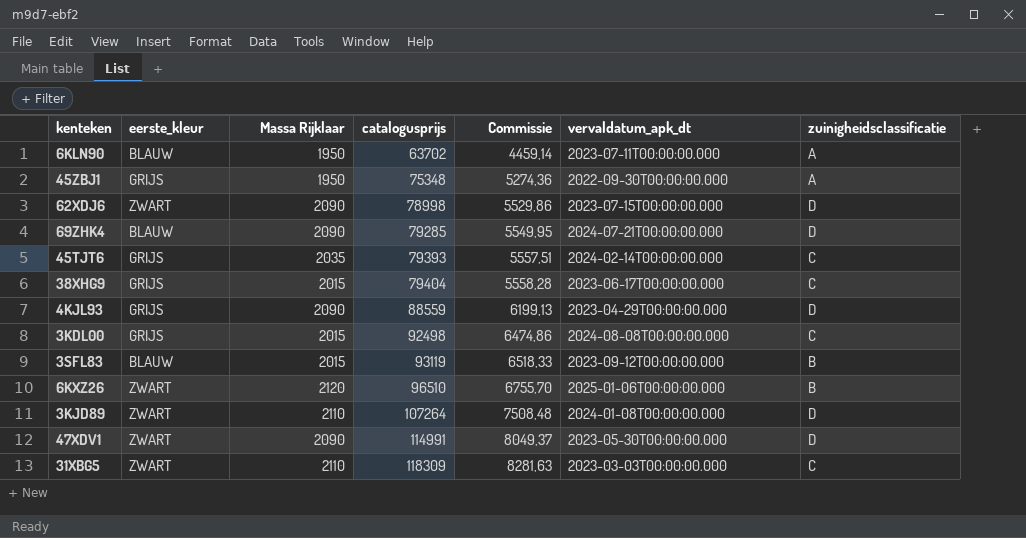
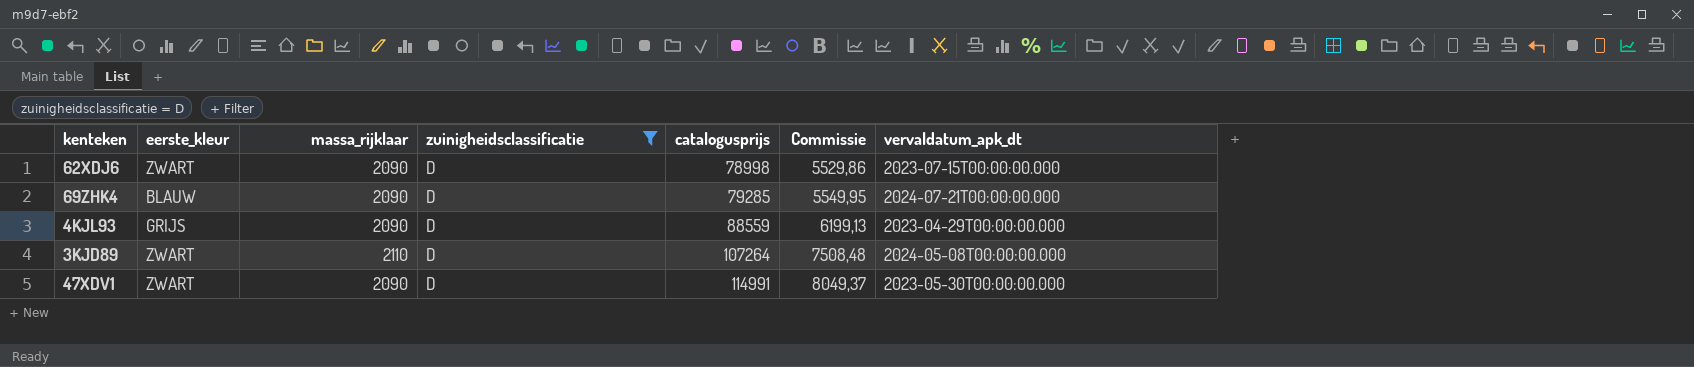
filter: none -> zuinigheidsclassificatie = D
column name: Massa Rijklaar -> massa_rijklaar
column zuinigheidsclassificatie | position: 7 -> 4
3KJD89 | vervaldatum_apk_dt: 2024-01-08T00:00:00.000 -> 2024-05-08T00:00:00.000

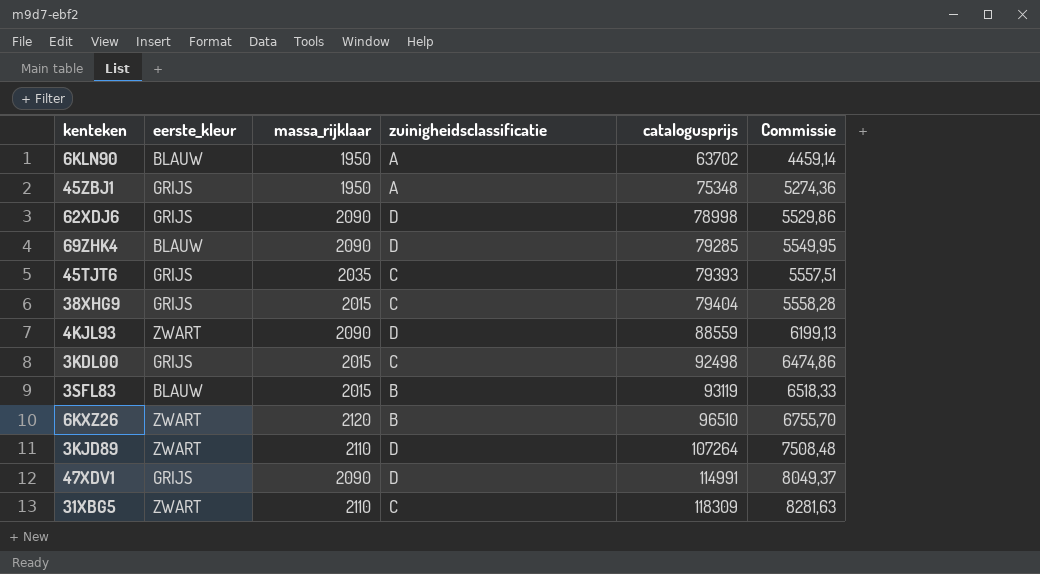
filter: zuinigheidsclassificatie = D -> none
column vervaldatum_apk_dt | position: 7 -> none
62XDJ6 | eerste_kleur: ZWART -> GRIJS
4KJL93 | eerste_kleur: GRIJS -> ZWART
47XDV1 | eerste_kleur: ZWART -> GRIJS

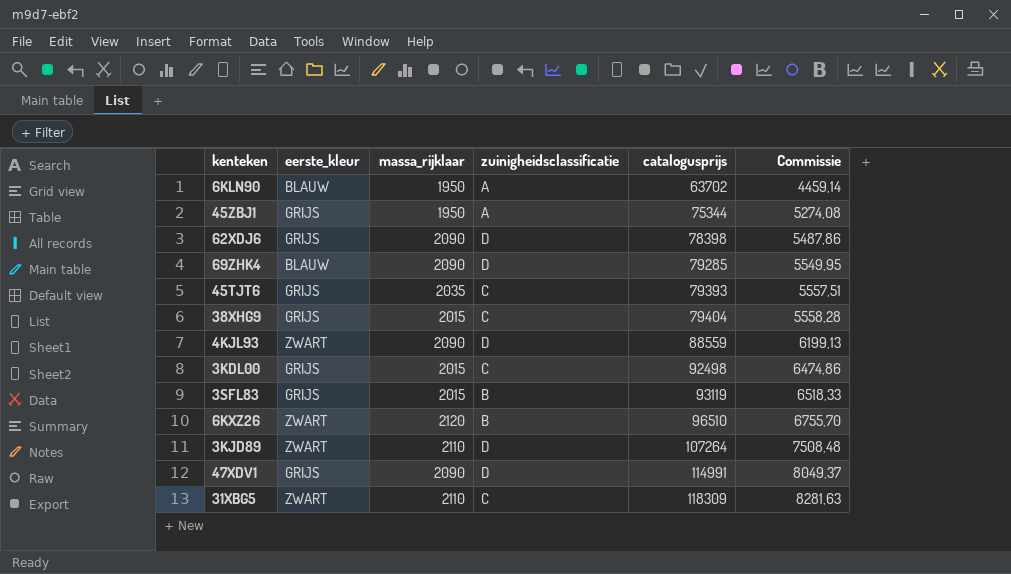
45ZBJ1 | catalogusprijs: 75348 -> 75344
45ZBJ1 | Commissie: 5274,36 -> 5274,08
62XDJ6 | catalogusprijs: 78998 -> 78398
62XDJ6 | Commissie: 5529,86 -> 5487,86
3SFL83 | eerste_kleur: BLAUW -> GRIJS

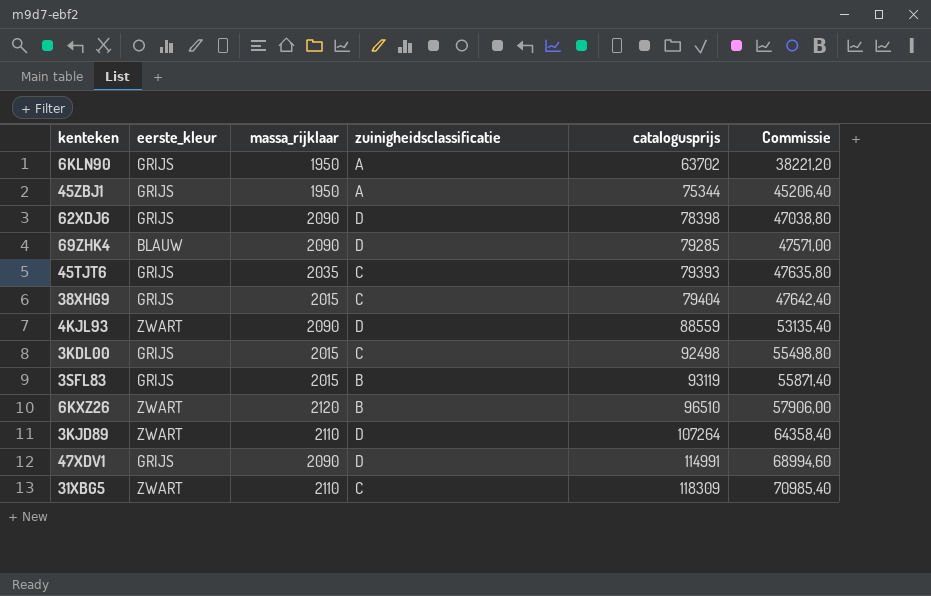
column Commissie | formula: [catalogusprijs] * 0,07 -> [catalogusprijs] * 0,6
6KLN90 | eerste_kleur: BLAUW -> GRIJS

